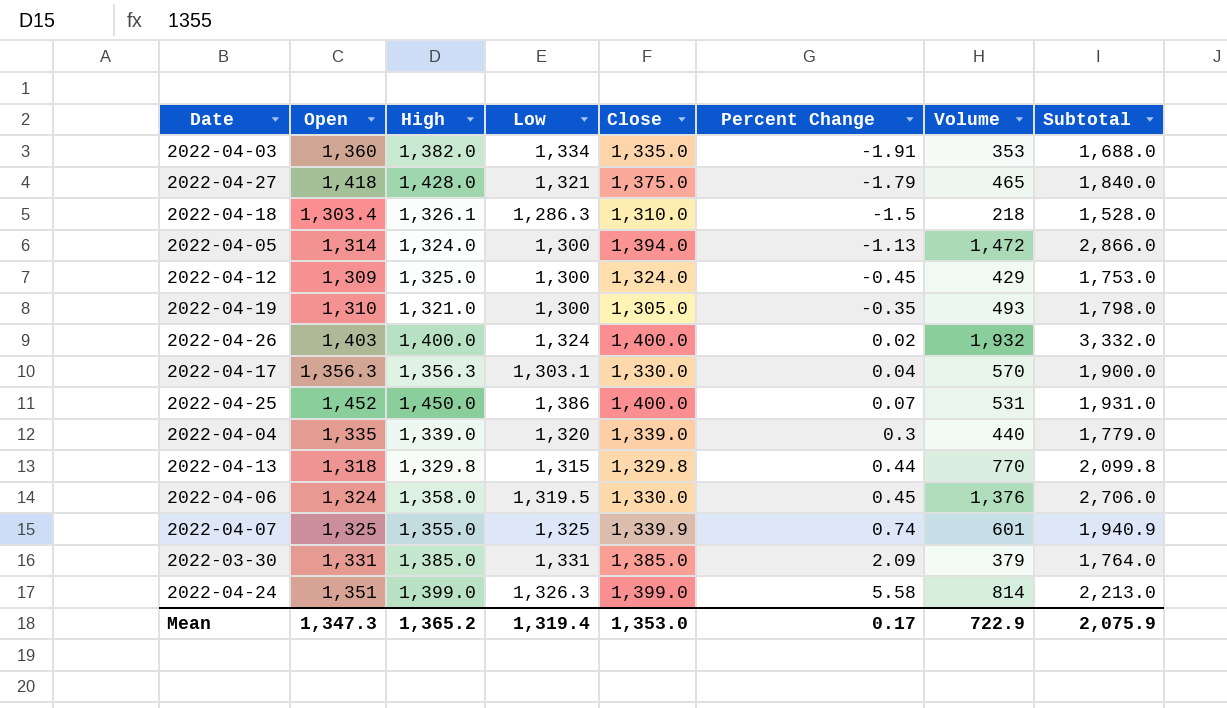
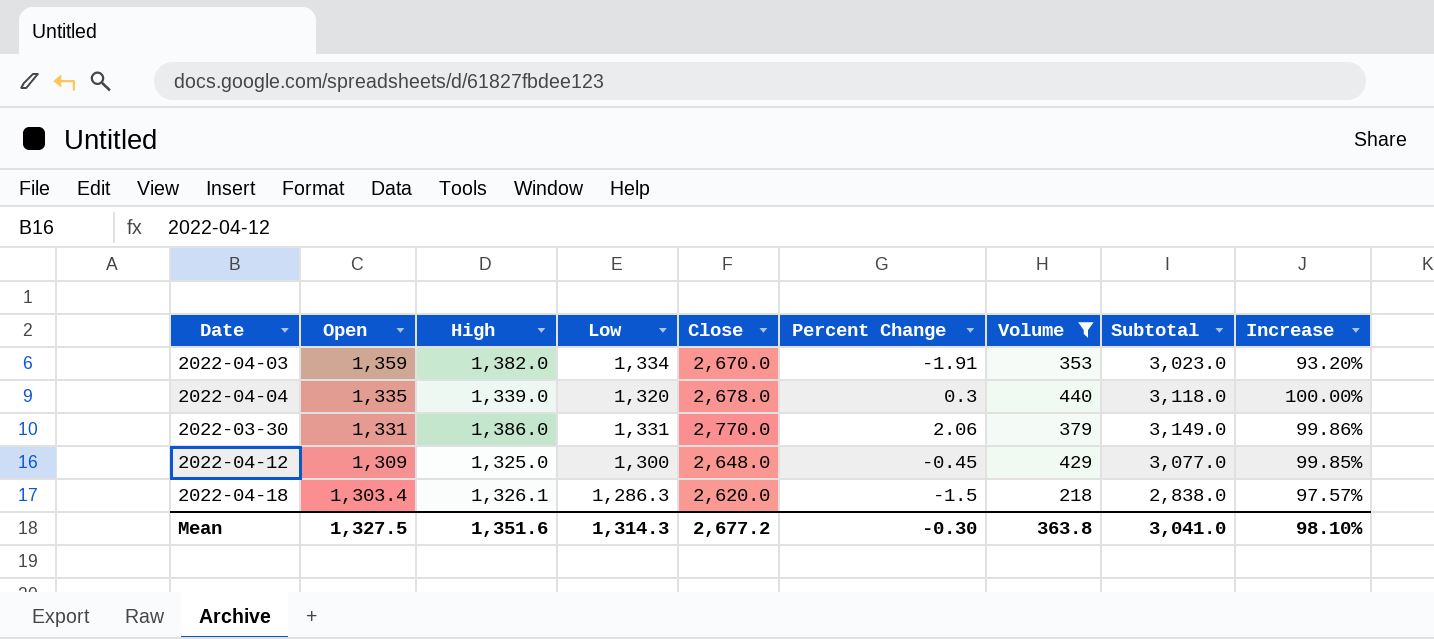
filter: none -> Volume <= 440
row order: Percent Change ascending -> Open descending
column Increase | formula: none -> ([Close] - [High]) / [High]
2022-04-03 | Open: 1,360 -> 1,359
2022-04-03 | Close: 1,335.0 -> 2,670.0
2022-04-03 | Subtotal: 1,688.0 -> 3,023.0
2022-04-04 | Close: 1,339.0 -> 2,678.0
2022-04-04 | Subtotal: 1,779.0 -> 3,118.0
2022-03-30 | High: 1,385.0 -> 1,386.0
2022-03-30 | Close: 1,385.0 -> 2,770.0
2022-03-30 | Percent Change: 2.09 -> 2.06
2022-03-30 | Subtotal: 1,764.0 -> 3,149.0
2022-04-12 | Close: 1,324.0 -> 2,648.0
2022-04-12 | Subtotal: 1,753.0 -> 3,077.0
2022-04-18 | Close: 1,310.0 -> 2,620.0
2022-04-18 | Subtotal: 1,528.0 -> 2,838.0
Mean | Open: 1,347.3 -> 1,327.5
Mean | High: 1,365.2 -> 1,351.6
Mean | Low: 1,319.4 -> 1,314.3
Mean | Close: 1,353.0 -> 2,677.2
Mean | Percent Change: 0.17 -> -0.30
Mean | Volume: 722.9 -> 363.8
Mean | Subtotal: 2,075.9 -> 3,041.0

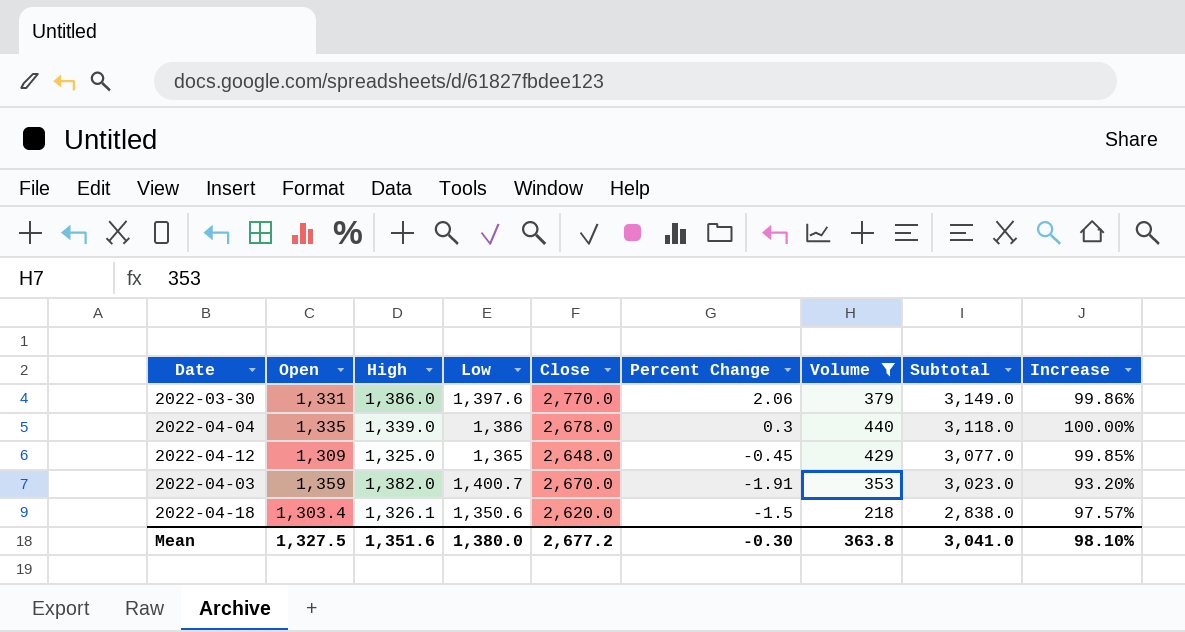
row order: Open descending -> Subtotal descending
2022-03-30 | Low: 1,331 -> 1,397.6
2022-04-04 | Low: 1,320 -> 1,386
2022-04-12 | Low: 1,300 -> 1,365
2022-04-03 | Low: 1,334 -> 1,400.7
2022-04-18 | Low: 1,286.3 -> 1,350.6
Mean | Low: 1,314.3 -> 1,380.0

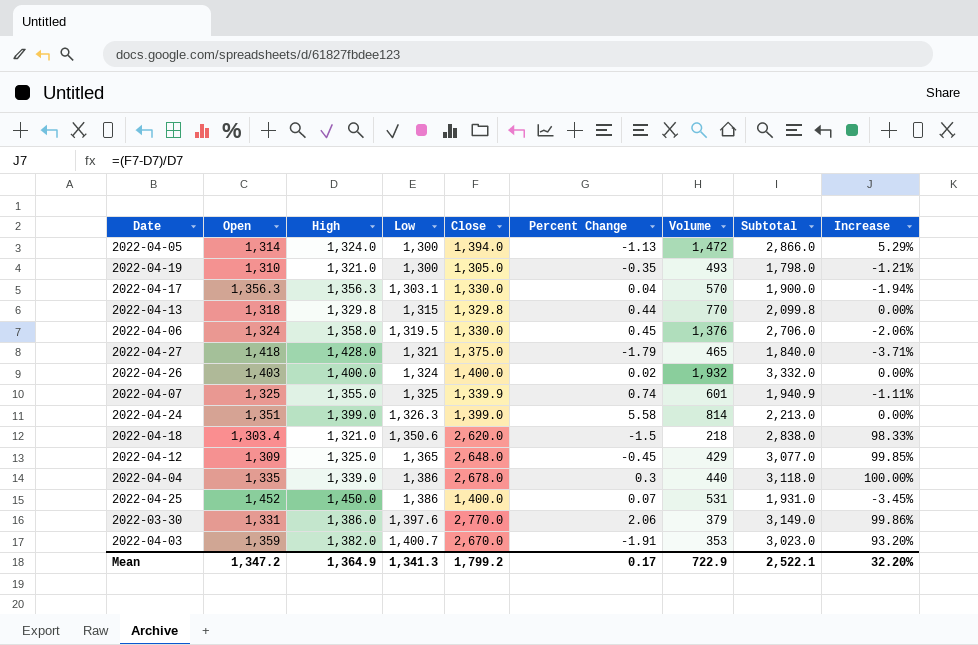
filter: Volume <= 440 -> none
row order: Subtotal descending -> Low ascending
2022-04-18 | High: 1,326.1 -> 1,321.0
2022-04-18 | Increase: 97.57% -> 98.33%
Mean | Open: 1,327.5 -> 1,347.2
Mean | High: 1,351.6 -> 1,364.9
Mean | Low: 1,380.0 -> 1,341.3
Mean | Close: 2,677.2 -> 1,799.2
Mean | Percent Change: -0.30 -> 0.17
Mean | Volume: 363.8 -> 722.9
Mean | Subtotal: 3,041.0 -> 2,522.1
Mean | Increase: 98.10% -> 32.20%

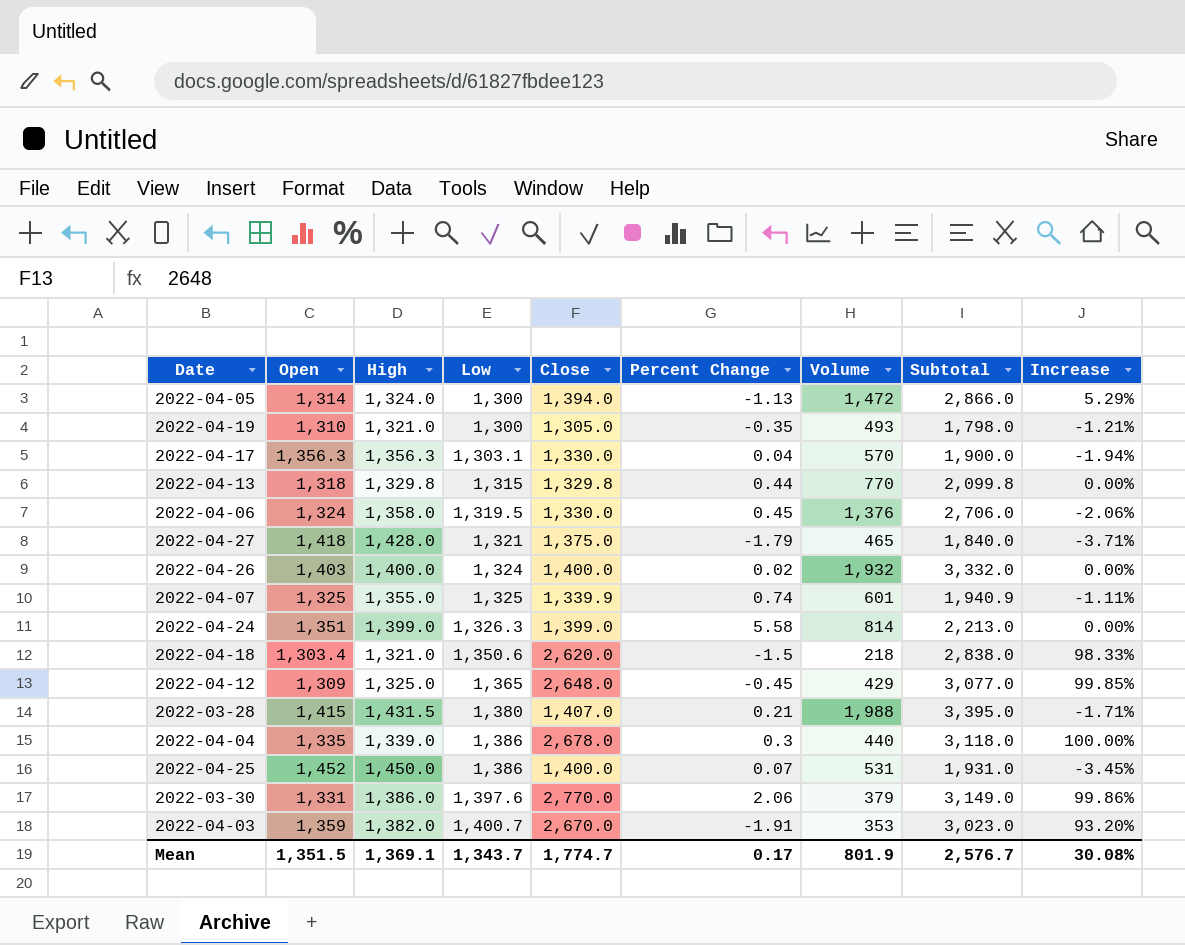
row 2022-03-28: none -> 1,415 | 1,431.5 | 1,380 | 1,407.0 | 0.21 | 1,988 | 3,395.0 | -1.71%
Mean | Open: 1,347.2 -> 1,351.5
Mean | High: 1,364.9 -> 1,369.1
Mean | Low: 1,341.3 -> 1,343.7
Mean | Close: 1,799.2 -> 1,774.7
Mean | Volume: 722.9 -> 801.9
Mean | Subtotal: 2,522.1 -> 2,576.7
Mean | Increase: 32.20% -> 30.08%

